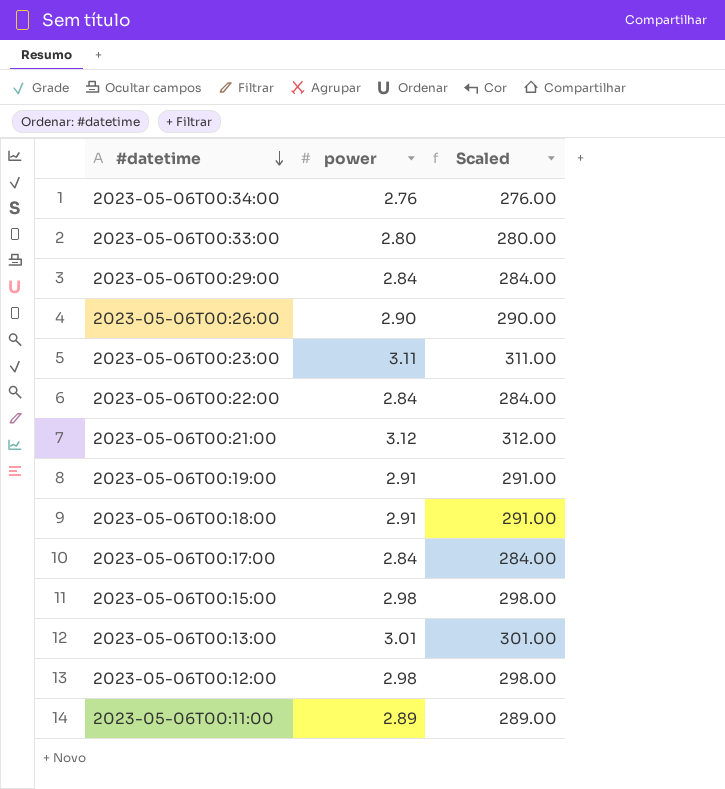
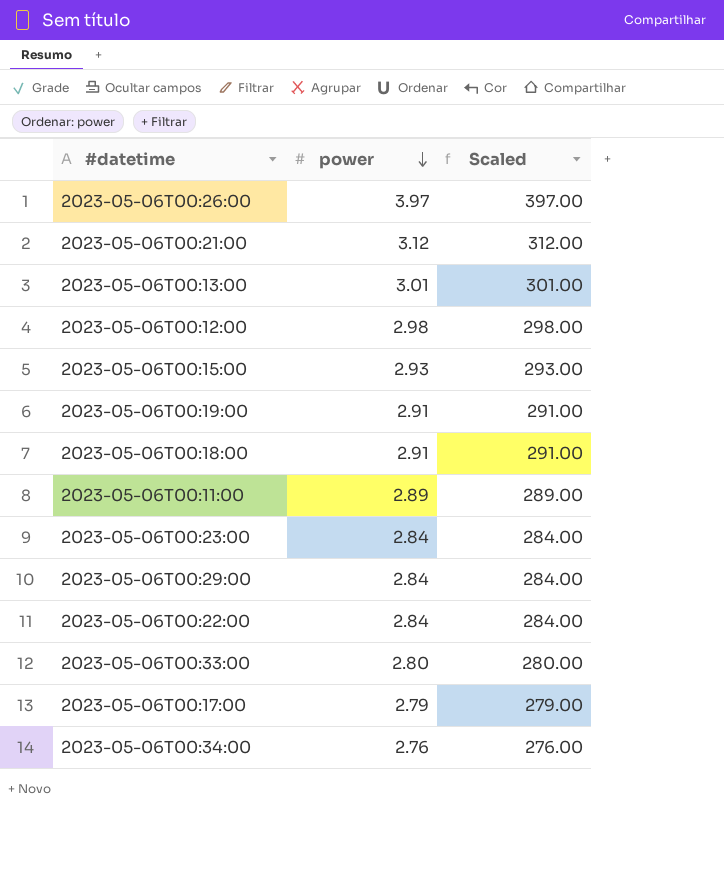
row order: #datetime descending -> power descending
2023-05-06T00:26:00 | power: 2.90 -> 3.97
2023-05-06T00:26:00 | Scaled: 290.00 -> 397.00
2023-05-06T00:15:00 | power: 2.98 -> 2.93
2023-05-06T00:15:00 | Scaled: 298.00 -> 293.00
2023-05-06T00:23:00 | power: 3.11 -> 2.84
2023-05-06T00:23:00 | Scaled: 311.00 -> 284.00
2023-05-06T00:17:00 | power: 2.84 -> 2.79
2023-05-06T00:17:00 | Scaled: 284.00 -> 279.00

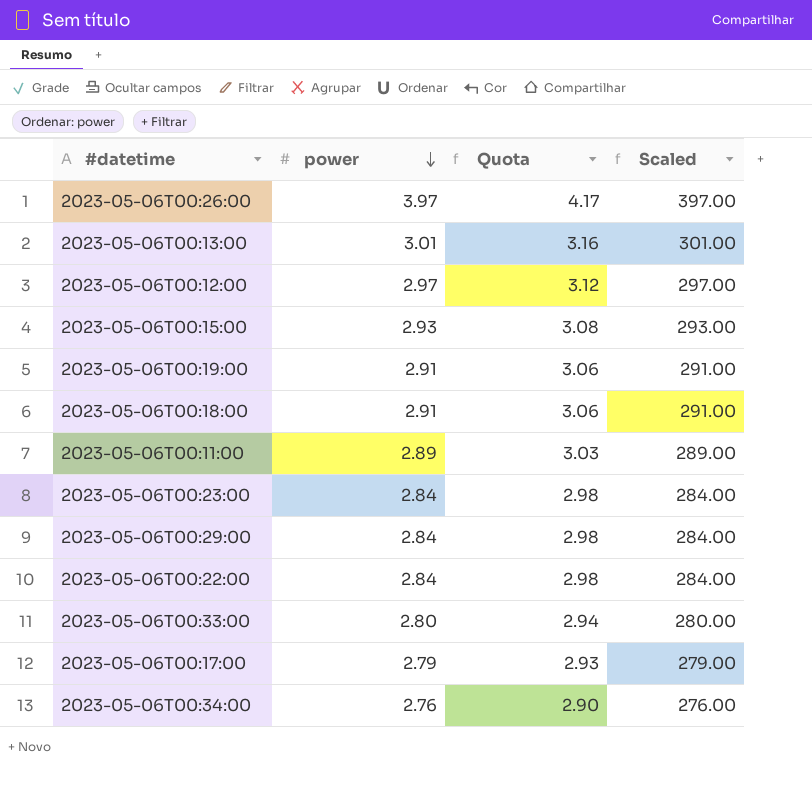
column Quota | formula: none -> [power] * 1.05
row 2023-05-06T00:21:00: 3.12 | 312.00 -> none
2023-05-06T00:12:00 | power: 2.98 -> 2.97
2023-05-06T00:12:00 | Scaled: 298.00 -> 297.00

